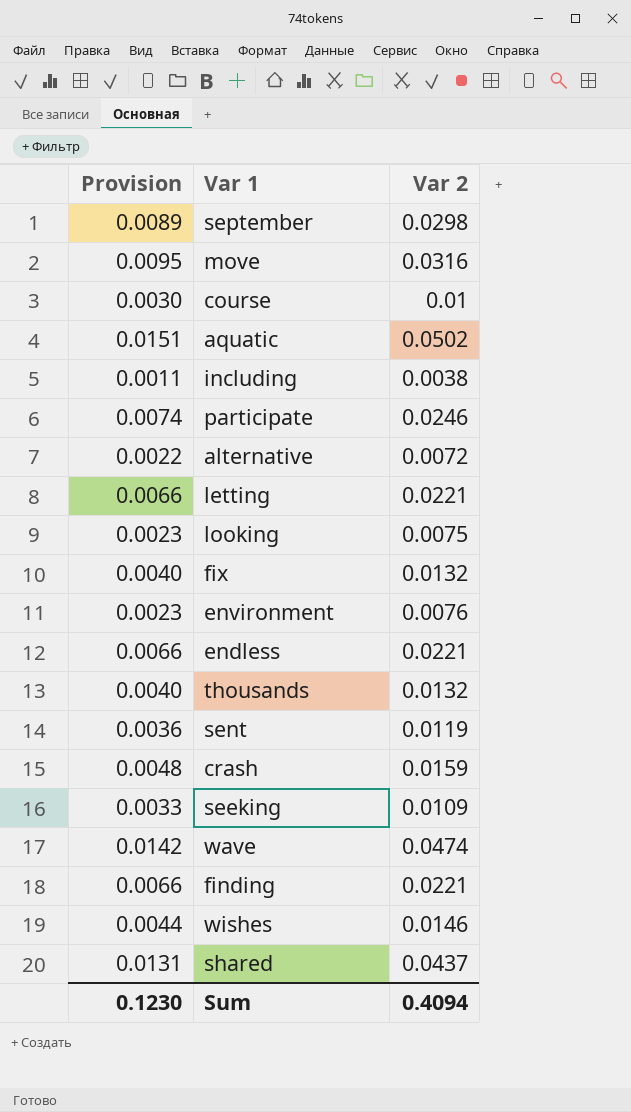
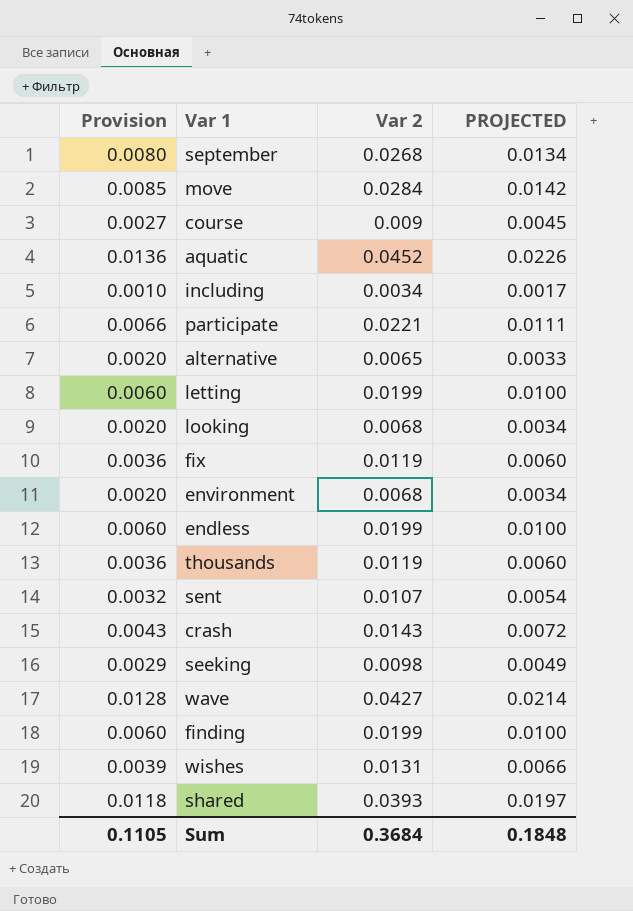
column PROJECTED | formula: none -> [Var 2] * 0.5
september | Provision: 0.0089 -> 0.0080
september | Var 2: 0.0298 -> 0.0268
move | Provision: 0.0095 -> 0.0085
move | Var 2: 0.0316 -> 0.0284
course | Provision: 0.0030 -> 0.0027
course | Var 2: 0.01 -> 0.009
aquatic | Provision: 0.0151 -> 0.0136
aquatic | Var 2: 0.0502 -> 0.0452
including | Provision: 0.0011 -> 0.0010
including | Var 2: 0.0038 -> 0.0034
participate | Provision: 0.0074 -> 0.0066
participate | Var 2: 0.0246 -> 0.0221
alternative | Provision: 0.0022 -> 0.0020
alternative | Var 2: 0.0072 -> 0.0065
letting | Provision: 0.0066 -> 0.0060
letting | Var 2: 0.0221 -> 0.0199
looking | Provision: 0.0023 -> 0.0020
looking | Var 2: 0.0075 -> 0.0068
fix | Provision: 0.0040 -> 0.0036
fix | Var 2: 0.0132 -> 0.0119
environment | Provision: 0.0023 -> 0.0020
environment | Var 2: 0.0076 -> 0.0068
endless | Provision: 0.0066 -> 0.0060
endless | Var 2: 0.0221 -> 0.0199
thousands | Provision: 0.0040 -> 0.0036
thousands | Var 2: 0.0132 -> 0.0119
sent | Provision: 0.0036 -> 0.0032
sent | Var 2: 0.0119 -> 0.0107
crash | Provision: 0.0048 -> 0.0043
crash | Var 2: 0.0159 -> 0.0143
seeking | Provision: 0.0033 -> 0.0029
seeking | Var 2: 0.0109 -> 0.0098
wave | Provision: 0.0142 -> 0.0128
wave | Var 2: 0.0474 -> 0.0427
finding | Provision: 0.0066 -> 0.0060
finding | Var 2: 0.0221 -> 0.0199
wishes | Provision: 0.0044 -> 0.0039
wishes | Var 2: 0.0146 -> 0.0131
shared | Provision: 0.0131 -> 0.0118
shared | Var 2: 0.0437 -> 0.0393
Sum | Provision: 0.1230 -> 0.1105
Sum | Var 2: 0.4094 -> 0.3684

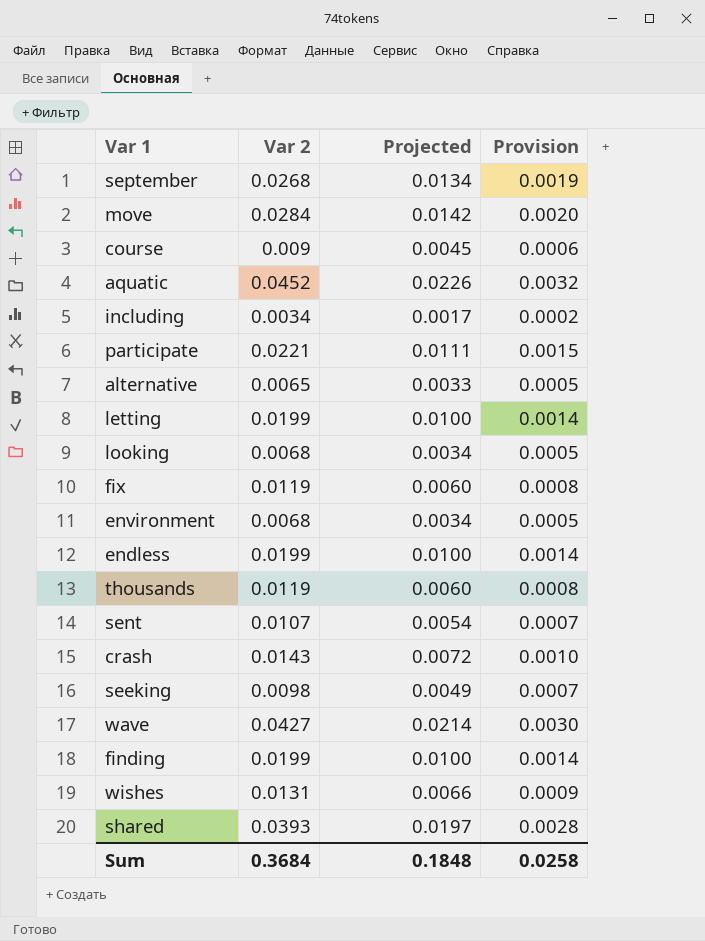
column name: PROJECTED -> Projected
column Provision | formula: [Var 2] * 0.3 -> [Var 2] * 0.07
column Provision | position: 1 -> 4
Sum | Provision: 0.1105 -> 0.0258

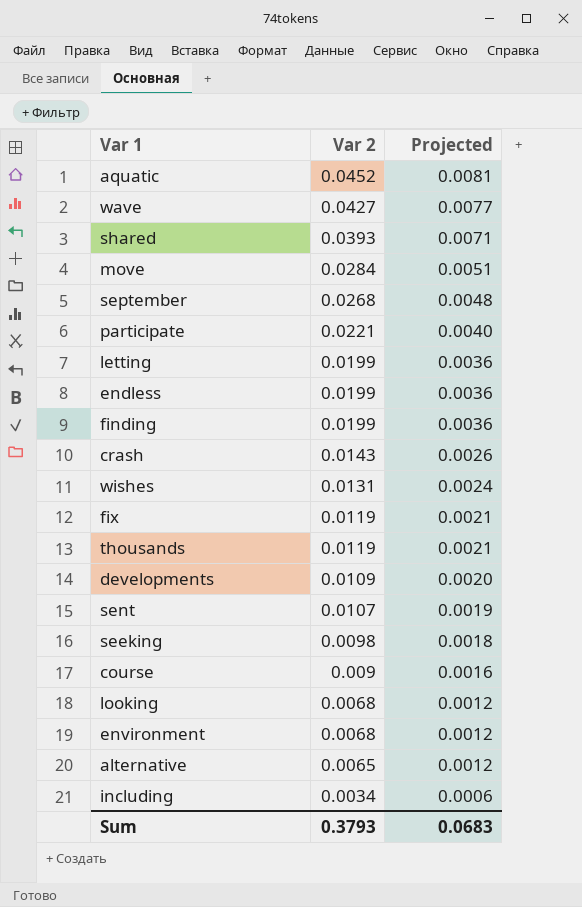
row order: none -> Var 2 descending
column Provision | formula: [Var 2] * 0.07 -> none
column Projected | formula: [Var 2] * 0.5 -> [Var 2] * 0.18
row developments: none -> 0.0109 | 0.0020
Sum | Var 2: 0.3684 -> 0.3793
Sum | Projected: 0.1848 -> 0.0683

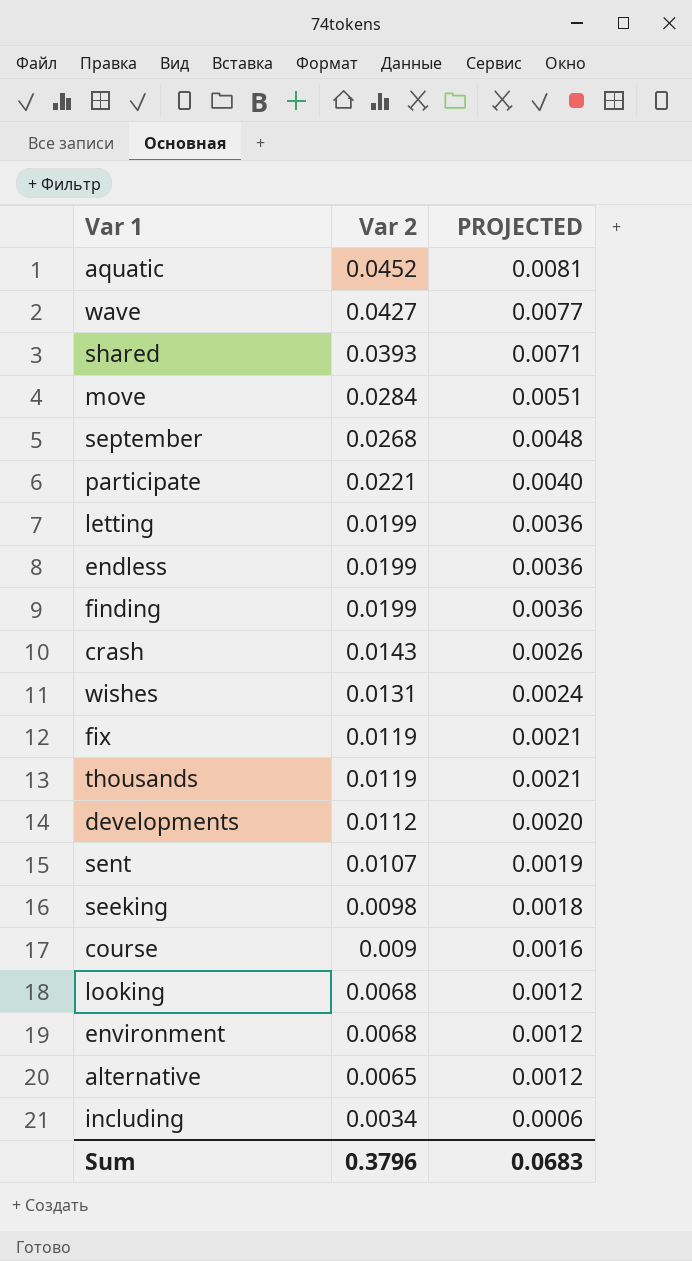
column name: Projected -> PROJECTED
developments | Var 2: 0.0109 -> 0.0112
Sum | Var 2: 0.3793 -> 0.3796

